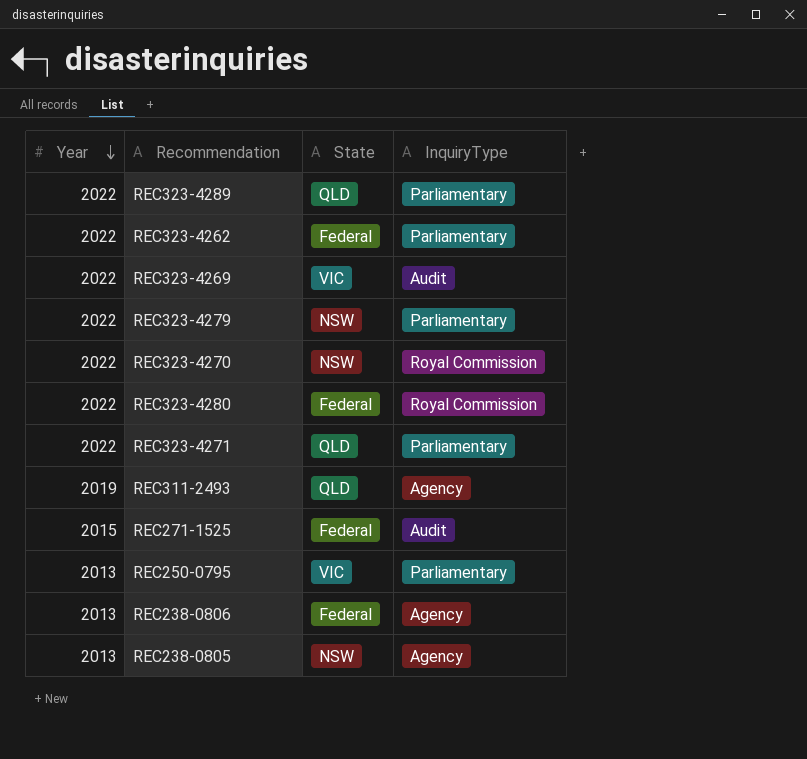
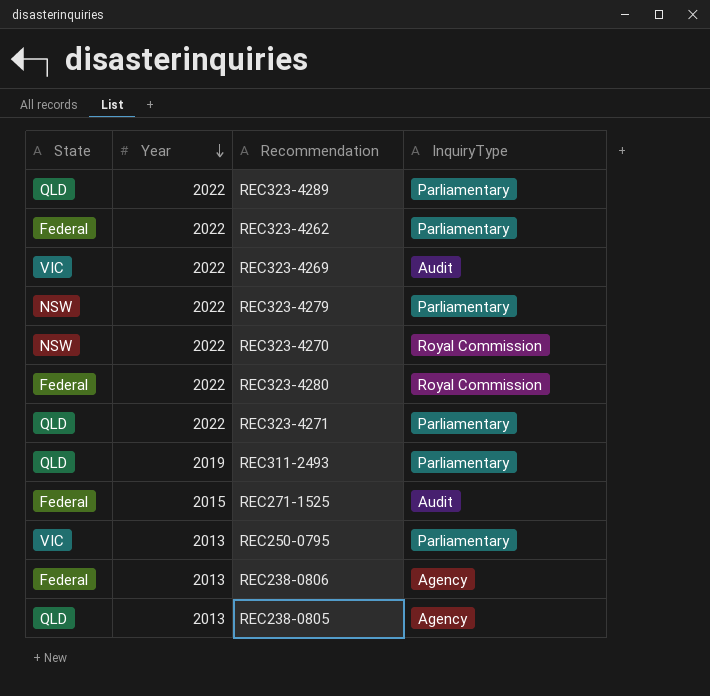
column State | position: 3 -> 1
REC311-2493 | InquiryType: Agency -> Parliamentary
REC238-0805 | State: NSW -> QLD

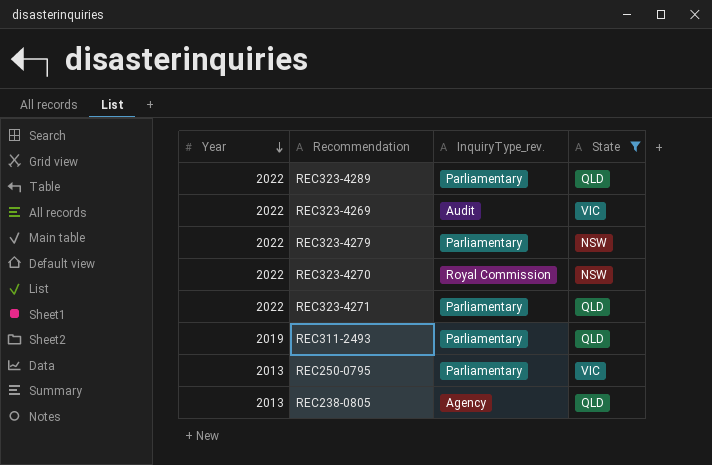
filter: none -> State != Federal
column name: InquiryType -> InquiryType_rev.
column State | position: 1 -> 4

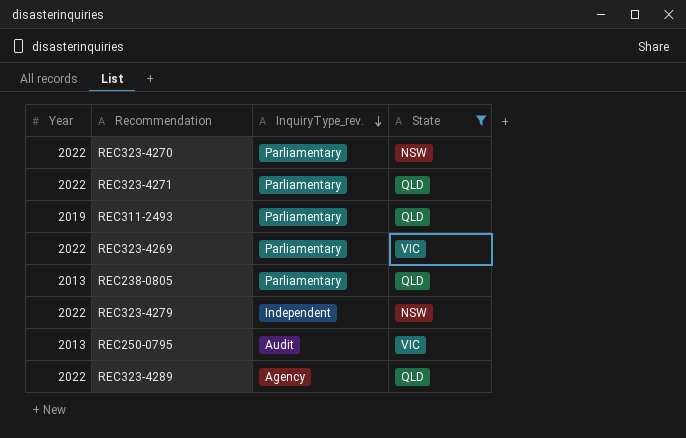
row order: Year descending -> InquiryType_rev. descending
REC323-4270 | InquiryType_rev.: Royal Commission -> Parliamentary
REC323-4269 | InquiryType_rev.: Audit -> Parliamentary
REC238-0805 | InquiryType_rev.: Agency -> Parliamentary
REC323-4279 | InquiryType_rev.: Parliamentary -> Independent
REC250-0795 | InquiryType_rev.: Parliamentary -> Audit
REC323-4289 | InquiryType_rev.: Parliamentary -> Agency

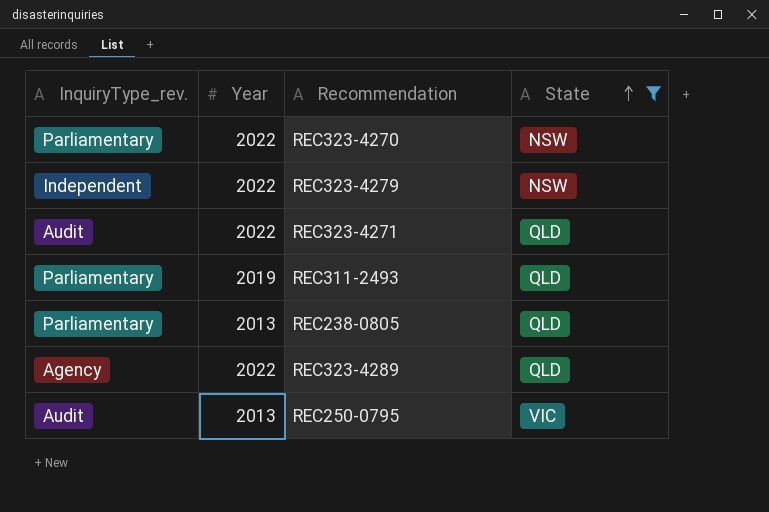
row order: InquiryType_rev. descending -> State ascending
column InquiryType_rev. | position: 3 -> 1
row REC323-4269: 2022 | Parliamentary | VIC -> none
REC323-4271 | InquiryType_rev.: Parliamentary -> Audit

